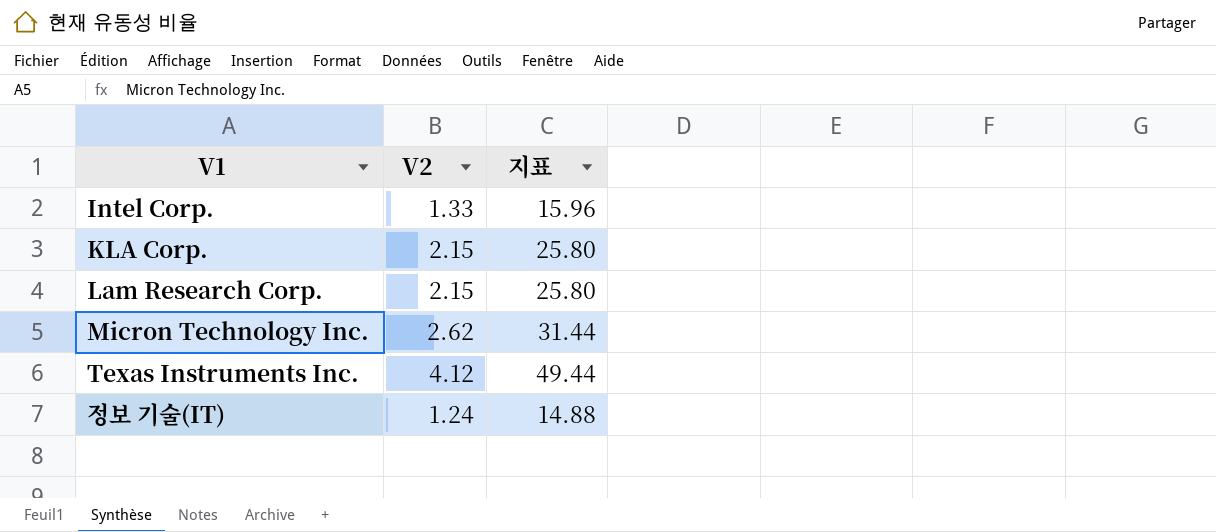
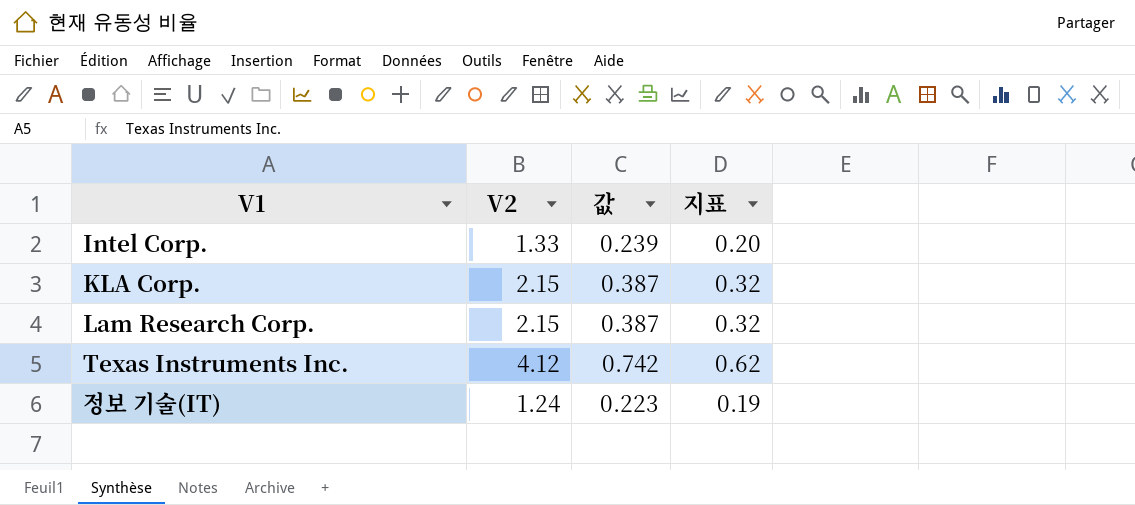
column 값 | formula: none -> [V2] * 0.18
column 지표 | formula: [V2] * 12 -> [V2] * 0.15
row Micron Technology Inc.: 2.62 | 31.44 -> none

